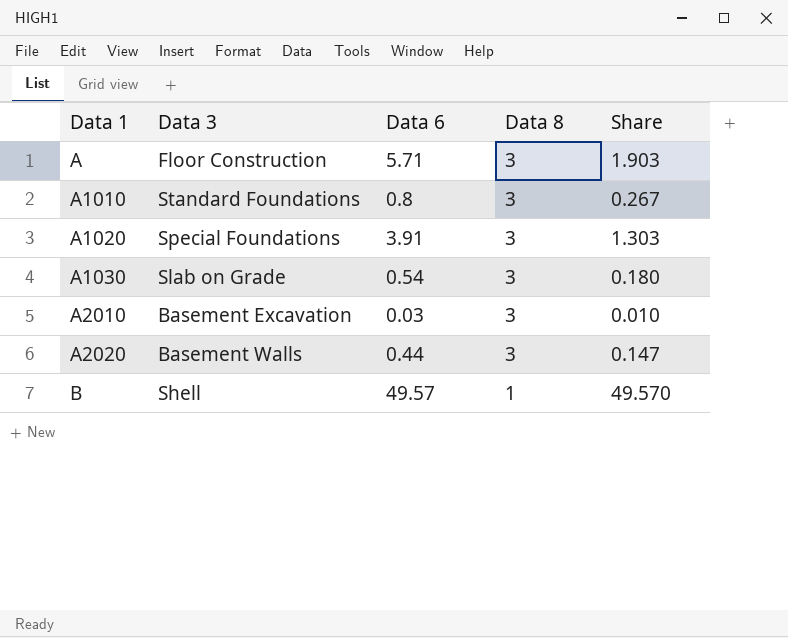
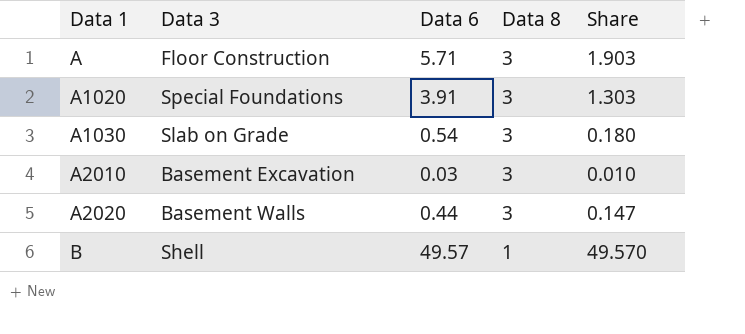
row A1010: Standard Foundations | 0.8 | 3 | 0.267 -> none

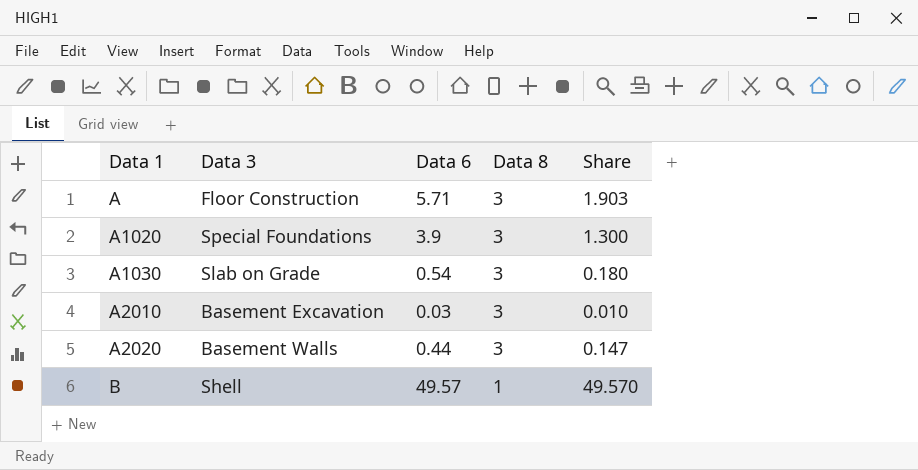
A1020 | Data 6: 3.91 -> 3.9
A1020 | Share: 1.303 -> 1.300

